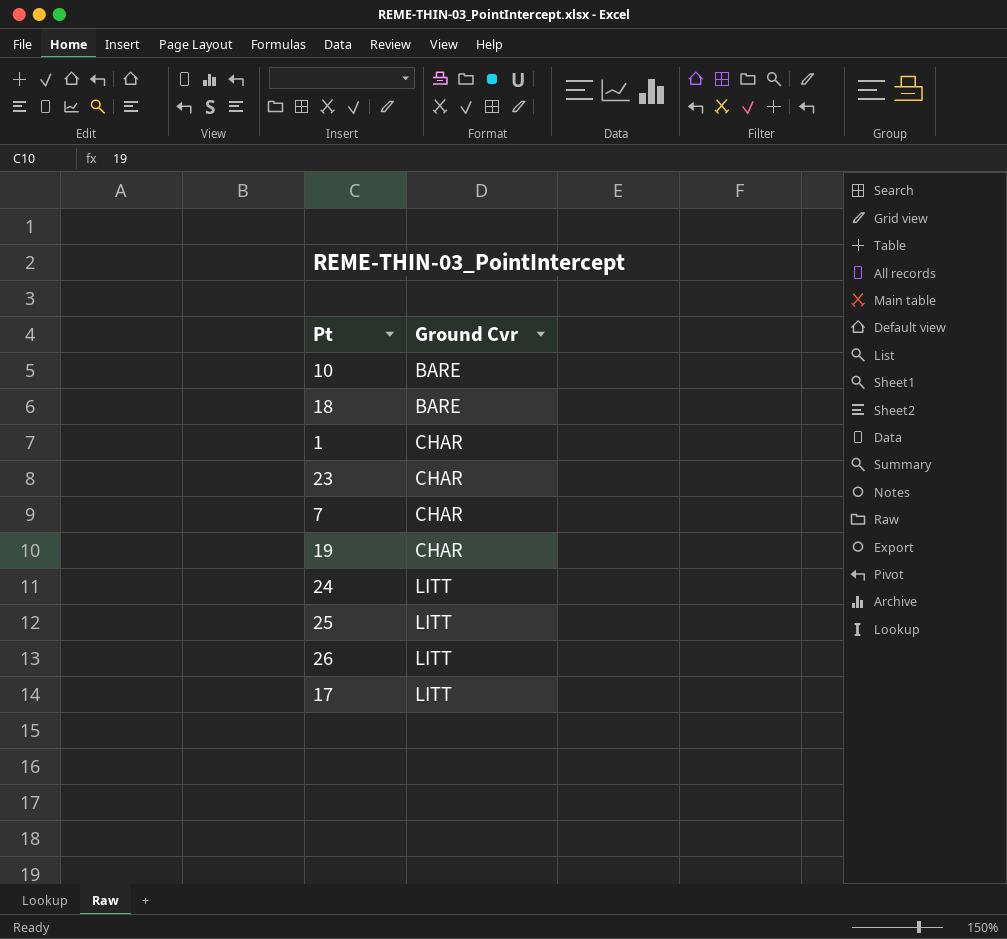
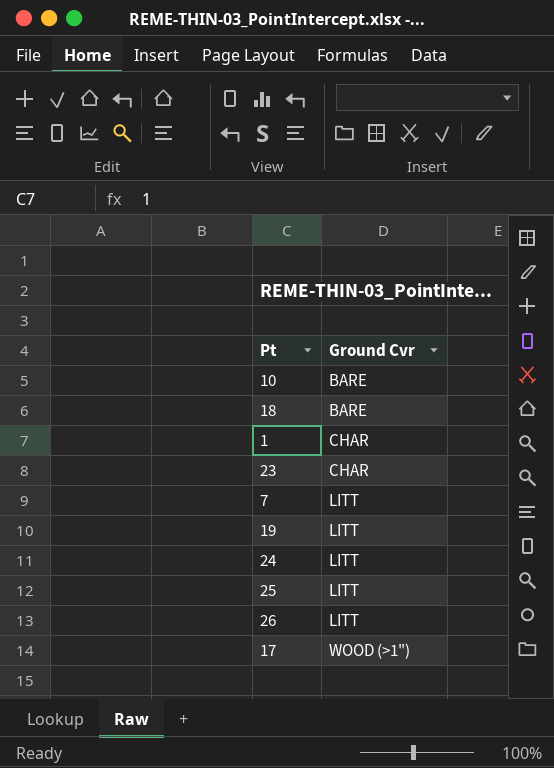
7 | Ground Cvr: CHAR -> LITT
19 | Ground Cvr: CHAR -> LITT
17 | Ground Cvr: LITT -> WOOD (>1")

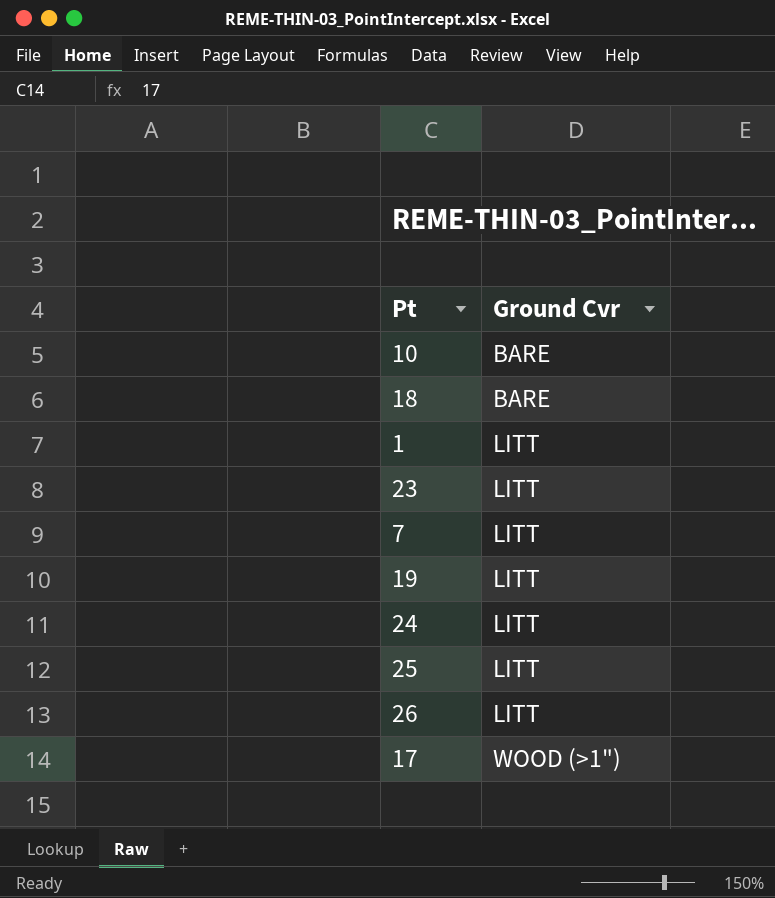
1 | Ground Cvr: CHAR -> LITT
23 | Ground Cvr: CHAR -> LITT

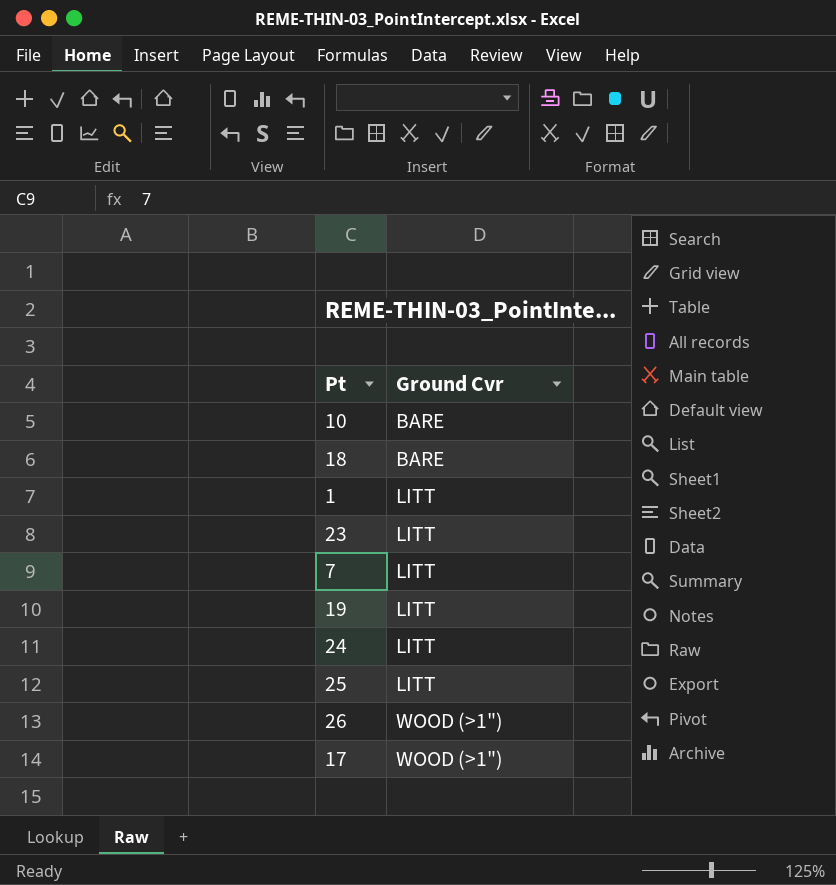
26 | Ground Cvr: LITT -> WOOD (>1")

